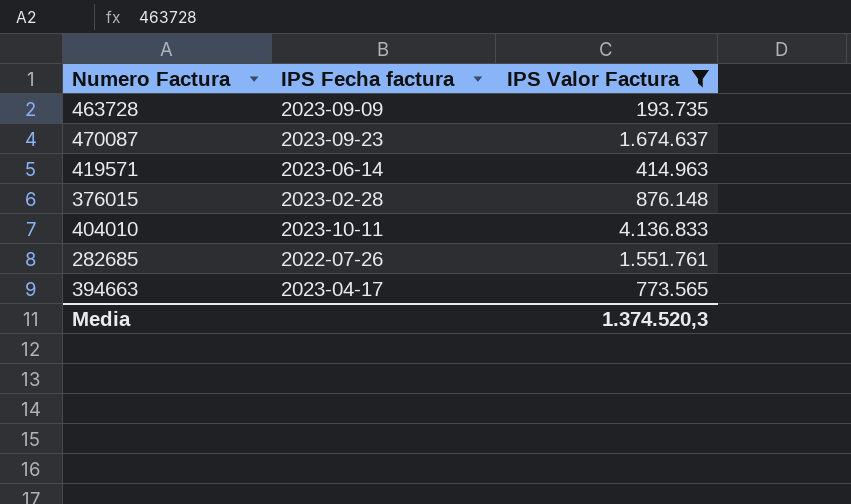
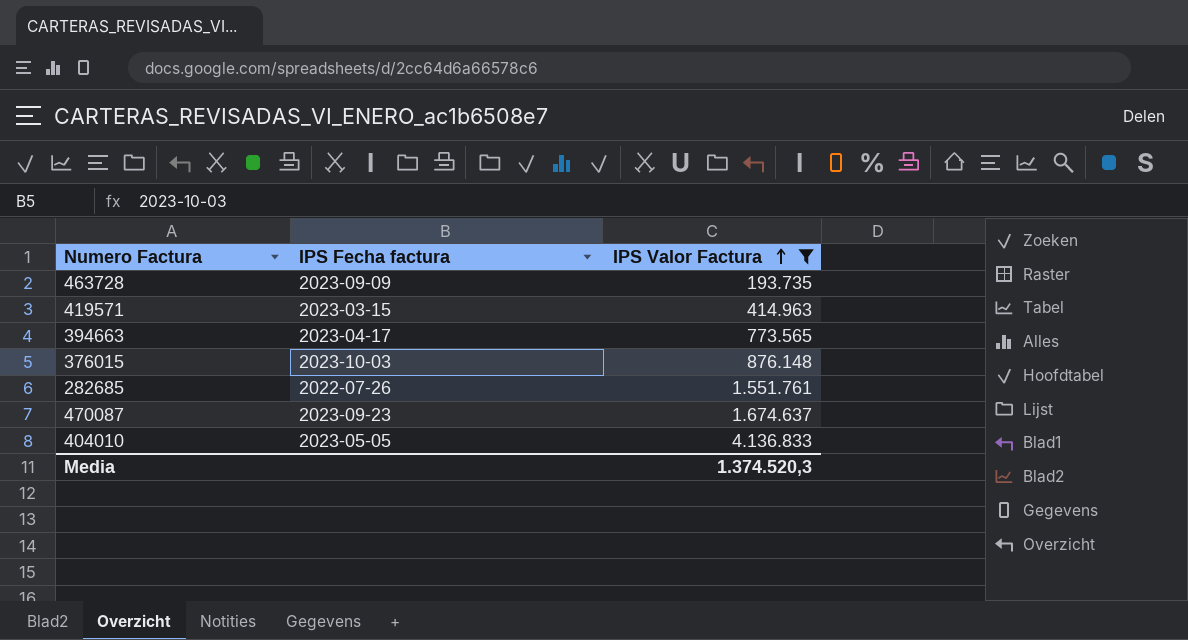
row order: none -> IPS Valor Factura ascending
419571 | IPS Fecha factura: 2023-06-14 -> 2023-03-15
376015 | IPS Fecha factura: 2023-02-28 -> 2023-10-03
404010 | IPS Fecha factura: 2023-10-11 -> 2023-05-05

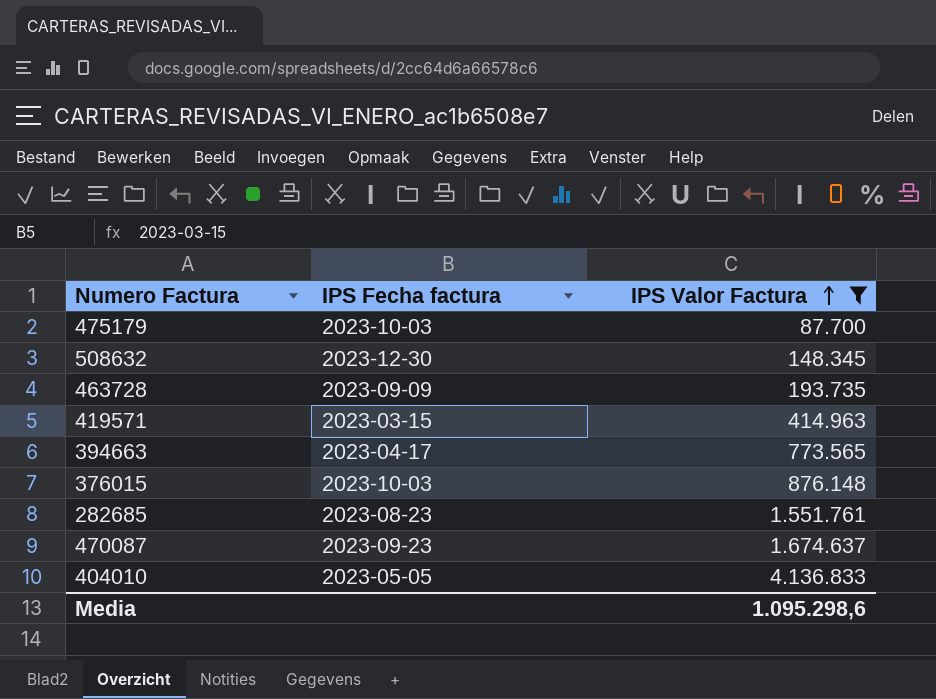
row 475179: none -> 2023-10-03 | 87.700
row 508632: none -> 2023-12-30 | 148.345
282685 | IPS Fecha factura: 2022-07-26 -> 2023-08-23
Media | IPS Valor Factura: 1.374.520,3 -> 1.095.298,6

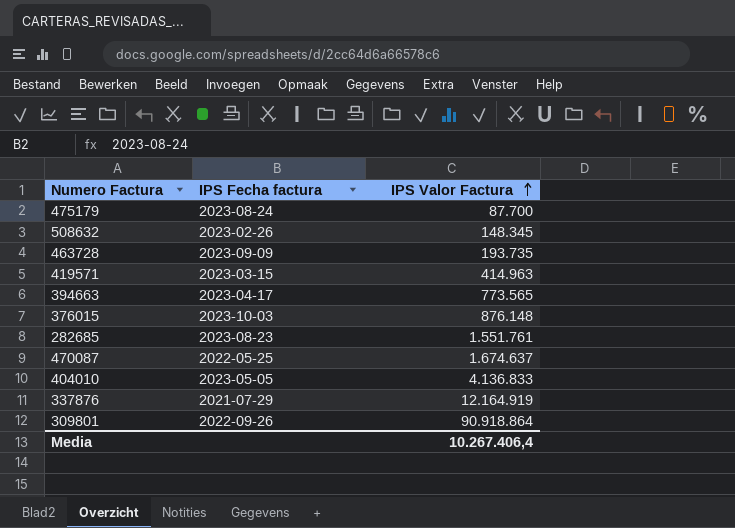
filter: IPS Valor Factura <= 4.136.833 -> none
475179 | IPS Fecha factura: 2023-10-03 -> 2023-08-24
508632 | IPS Fecha factura: 2023-12-30 -> 2023-02-26
470087 | IPS Fecha factura: 2023-09-23 -> 2022-05-25
Media | IPS Valor Factura: 1.095.298,6 -> 10.267.406,4

